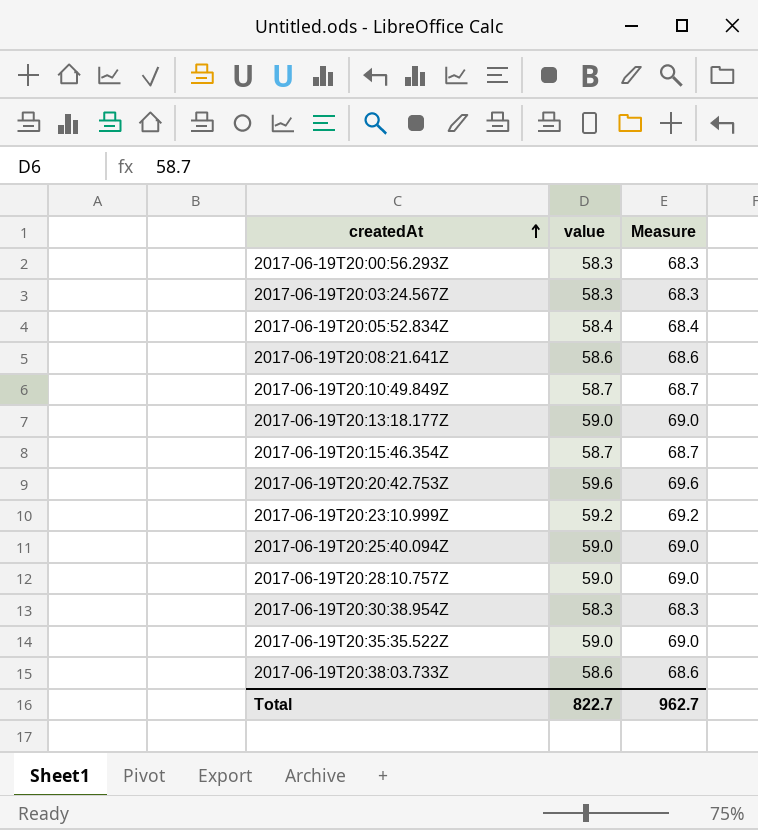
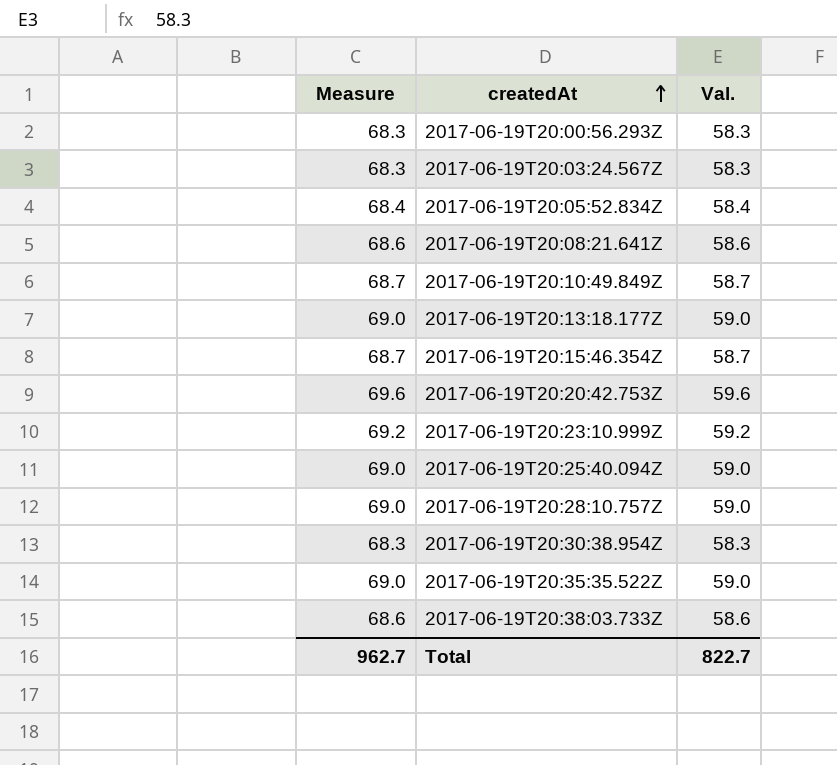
column Measure | position: 3 -> 1
column name: value -> Val.

